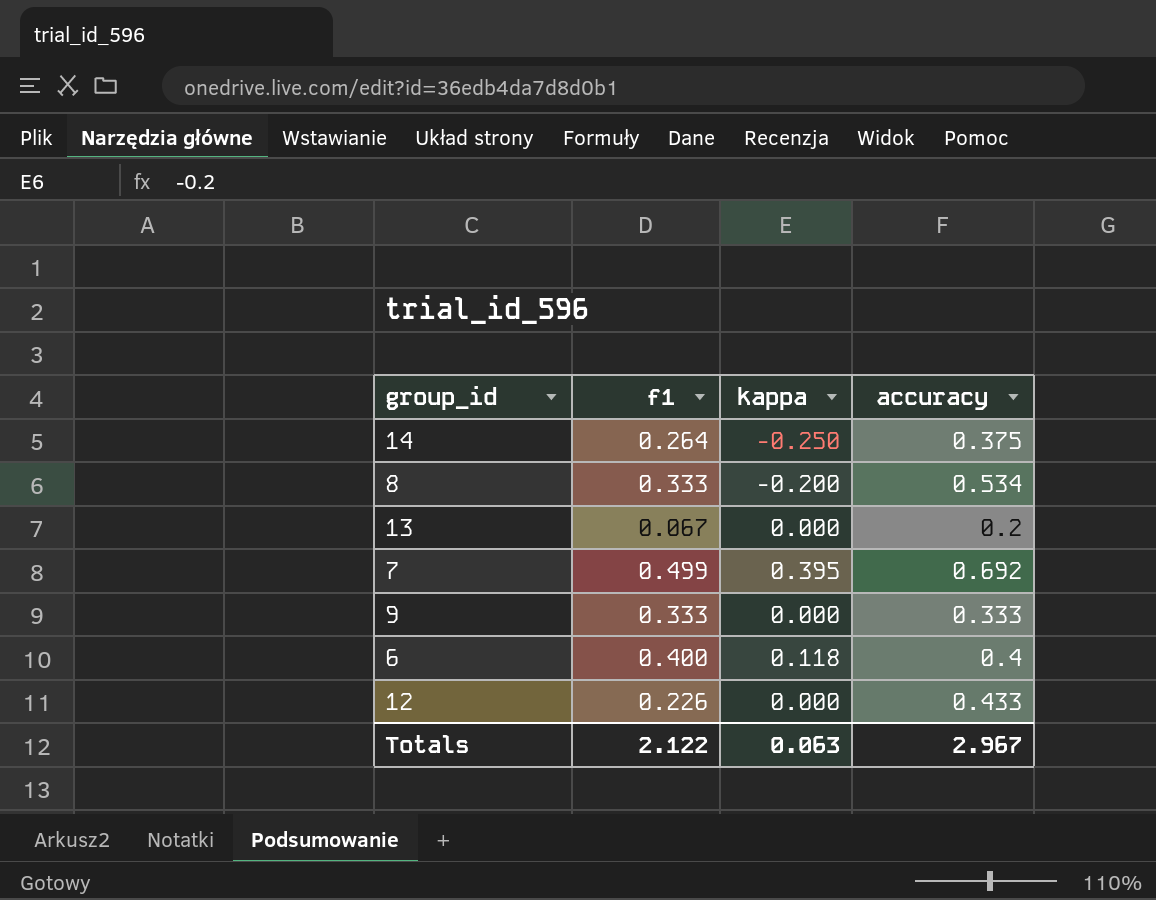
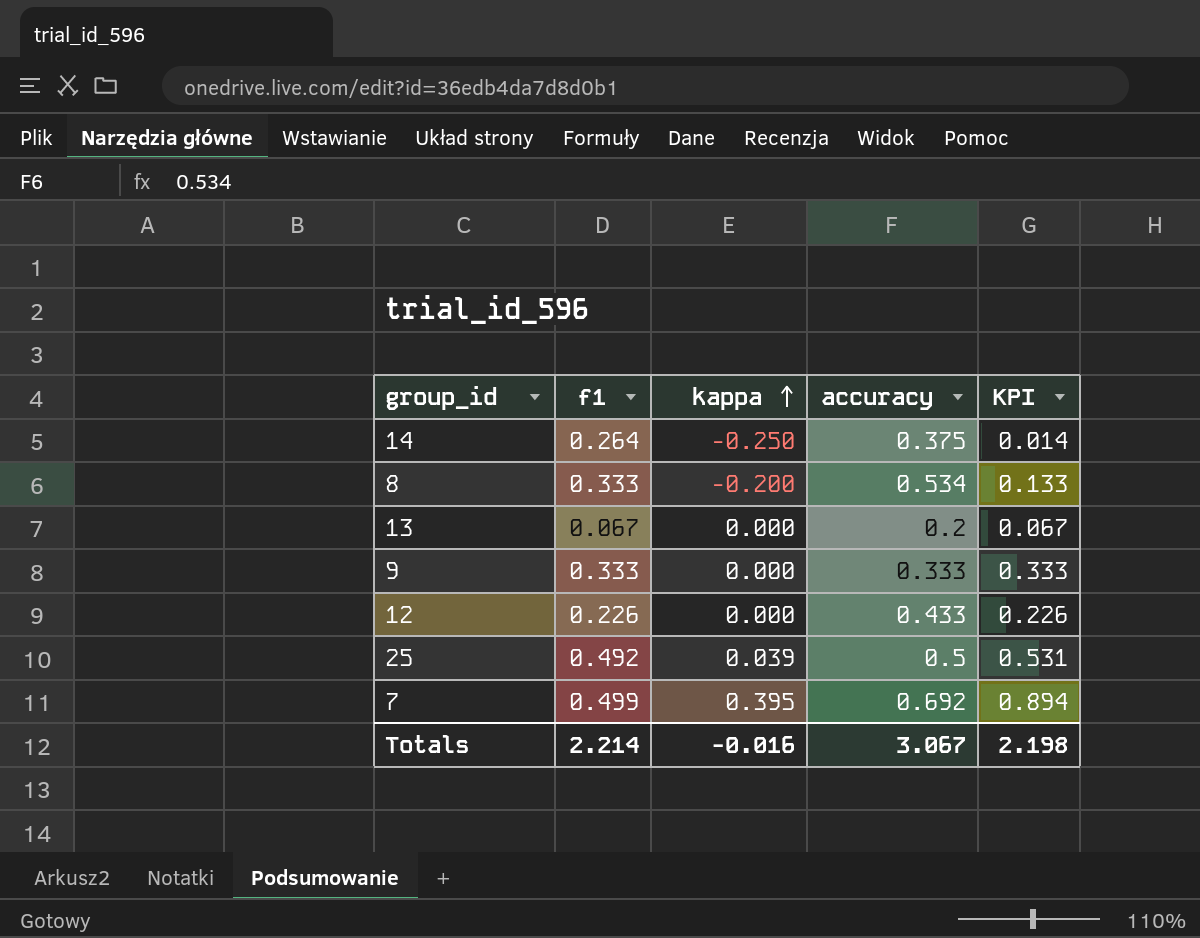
row order: none -> kappa ascending
column KPI | formula: none -> [f1] + [kappa]
row 6: 0.400 | 0.118 | 0.4 -> none
row 25: none -> 0.492 | 0.039 | 0.5 | 0.531
Totals | f1: 2.122 -> 2.214
Totals | kappa: 0.063 -> -0.016
Totals | accuracy: 2.967 -> 3.067

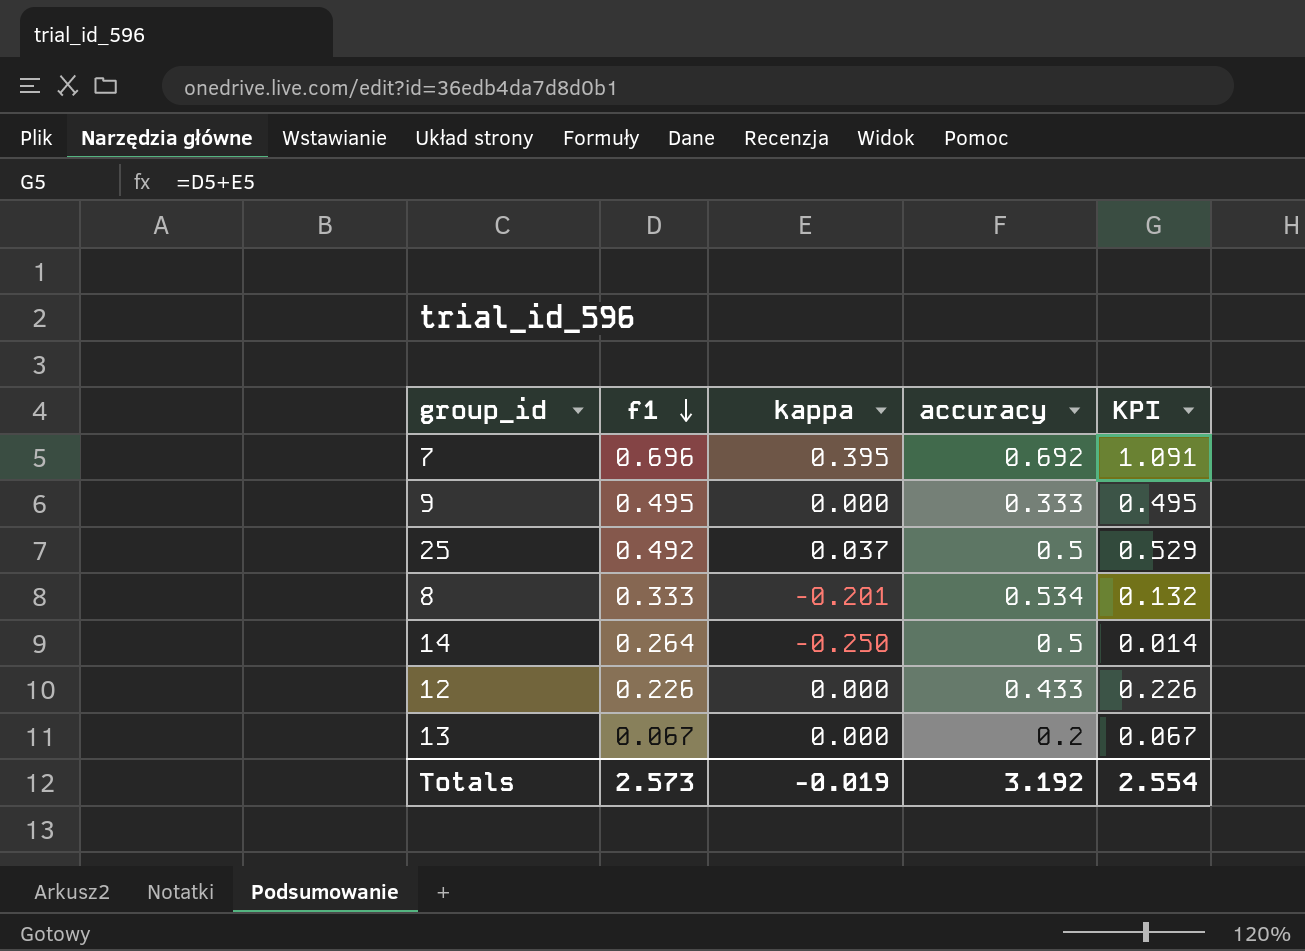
row order: kappa ascending -> f1 descending
7 | f1: 0.499 -> 0.696
7 | KPI: 0.894 -> 1.091
9 | f1: 0.333 -> 0.495
9 | KPI: 0.333 -> 0.495
25 | kappa: 0.039 -> 0.037
25 | KPI: 0.531 -> 0.529
8 | kappa: -0.200 -> -0.201
8 | KPI: 0.133 -> 0.132
14 | accuracy: 0.375 -> 0.5
Totals | f1: 2.214 -> 2.573
Totals | kappa: -0.016 -> -0.019
Totals | accuracy: 3.067 -> 3.192
Totals | KPI: 2.198 -> 2.554

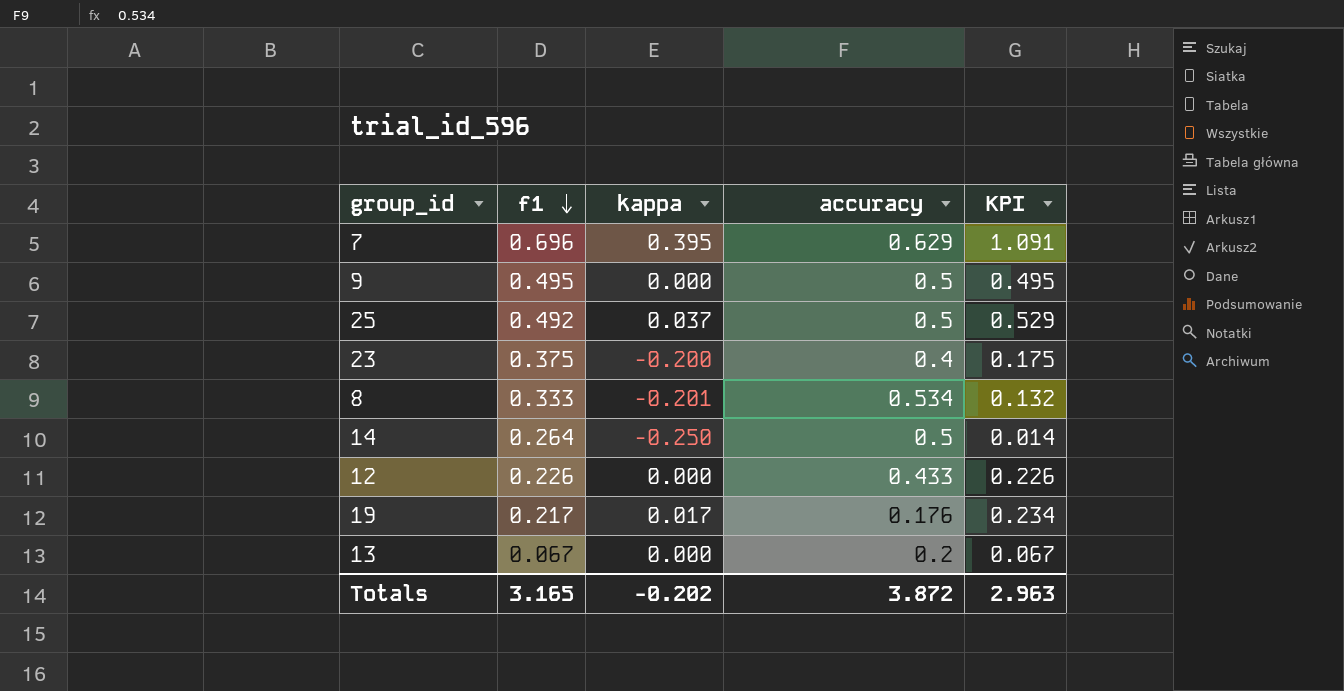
7 | accuracy: 0.692 -> 0.629
9 | accuracy: 0.333 -> 0.5
row 23: none -> 0.375 | -0.200 | 0.4 | 0.175
row 19: none -> 0.217 | 0.017 | 0.176 | 0.234
Totals | f1: 2.573 -> 3.165
Totals | kappa: -0.019 -> -0.202
Totals | accuracy: 3.192 -> 3.872
Totals | KPI: 2.554 -> 2.963

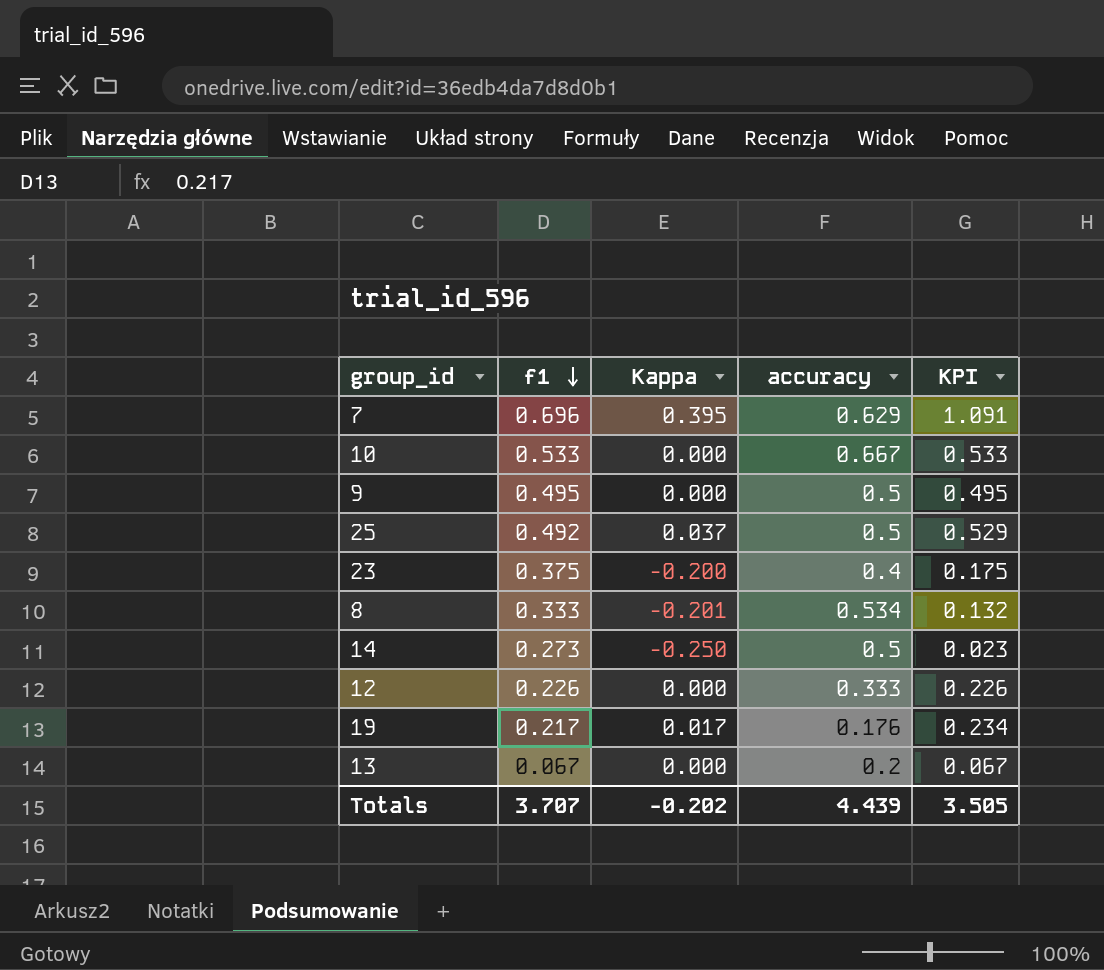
column name: kappa -> Kappa
row 10: none -> 0.533 | 0.000 | 0.667 | 0.533
14 | f1: 0.264 -> 0.273
14 | KPI: 0.014 -> 0.023
12 | accuracy: 0.433 -> 0.333
Totals | f1: 3.165 -> 3.707
Totals | accuracy: 3.872 -> 4.439
Totals | KPI: 2.963 -> 3.505

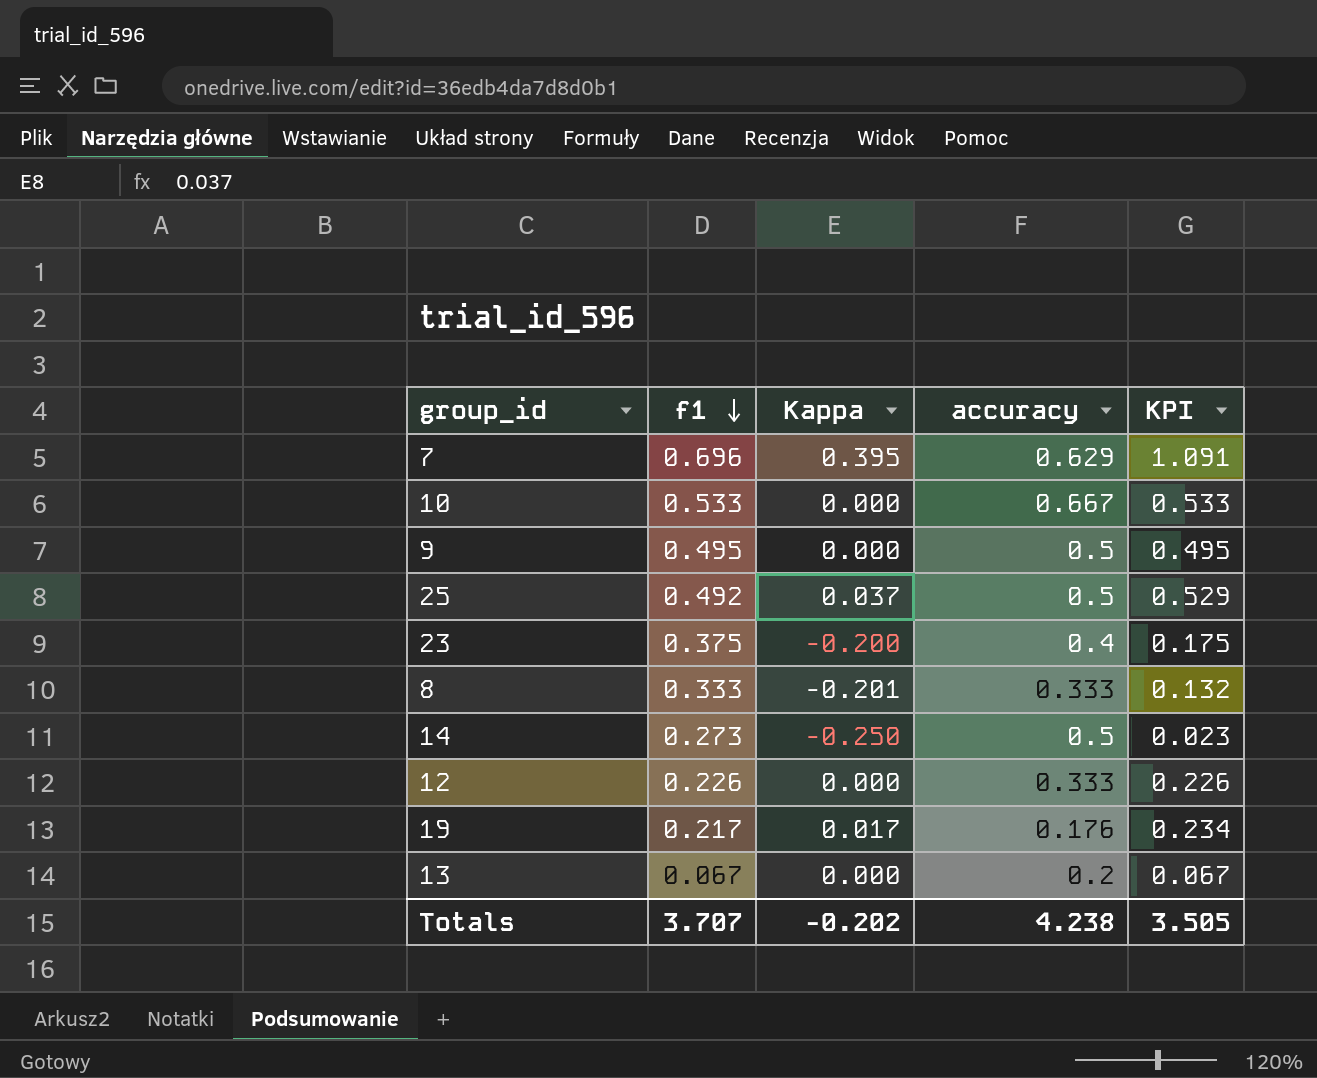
8 | accuracy: 0.534 -> 0.333
Totals | accuracy: 4.439 -> 4.238

